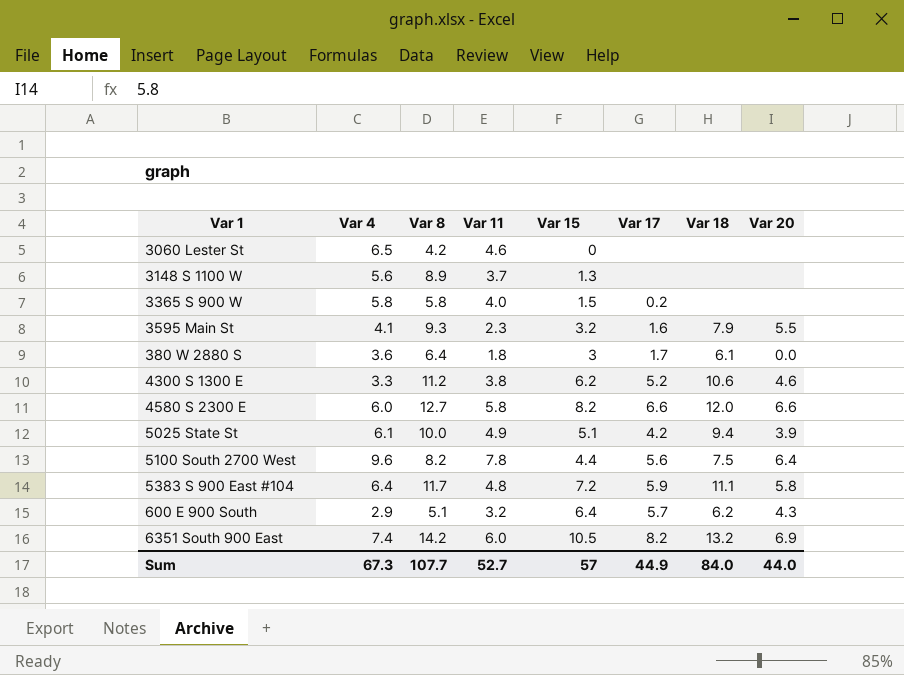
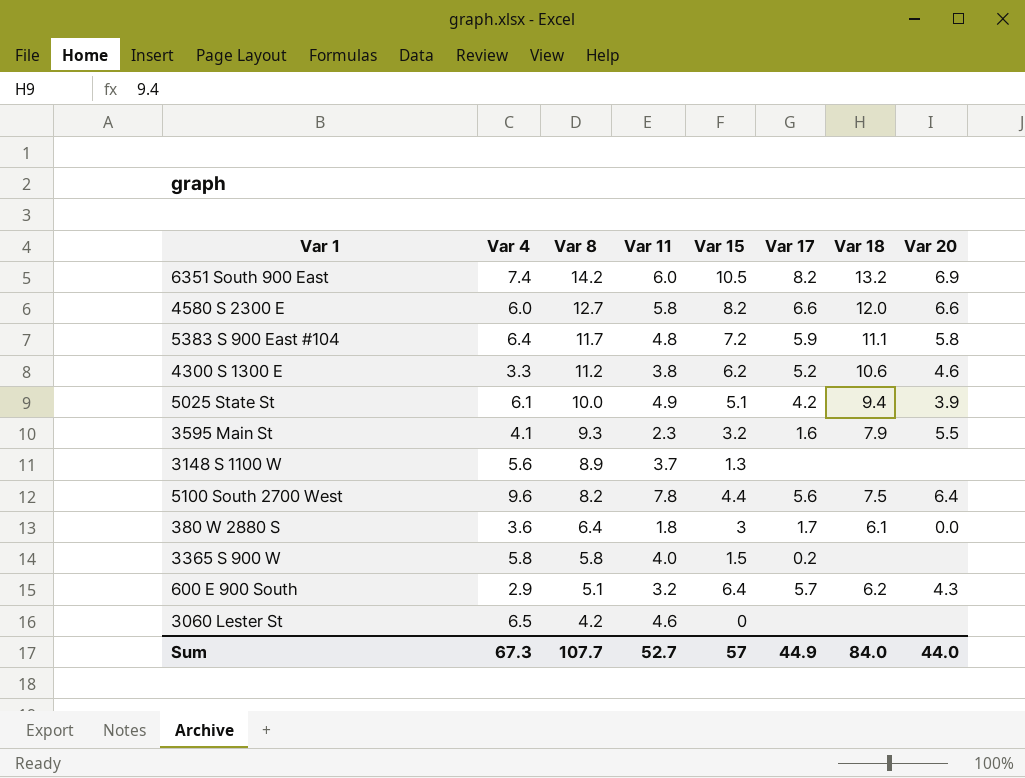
row order: none -> Var 8 descending

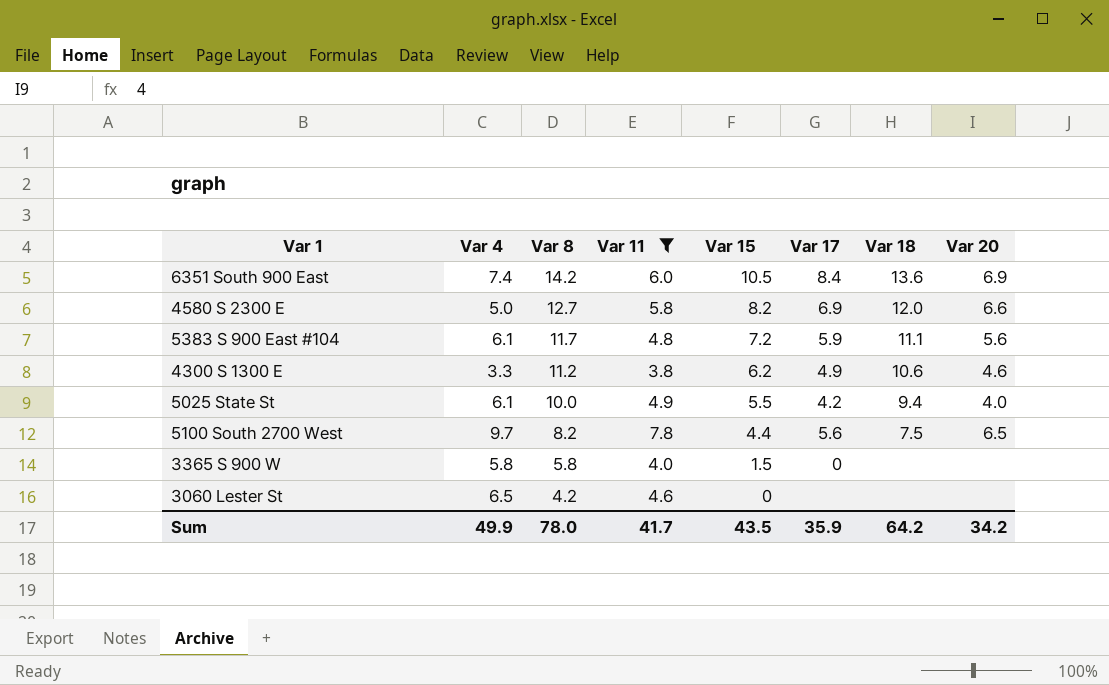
filter: none -> Var 11 >= 3.8
6351 South 900 East | Var 17: 8.2 -> 8.4
6351 South 900 East | Var 18: 13.2 -> 13.6
4580 S 2300 E | Var 4: 6.0 -> 5.0
4580 S 2300 E | Var 17: 6.6 -> 6.9
5383 S 900 East #104 | Var 4: 6.4 -> 6.1
5383 S 900 East #104 | Var 20: 5.8 -> 5.6
4300 S 1300 E | Var 17: 5.2 -> 4.9
5025 State St | Var 15: 5.1 -> 5.5
5025 State St | Var 20: 3.9 -> 4.0
5100 South 2700 West | Var 4: 9.6 -> 9.7
5100 South 2700 West | Var 20: 6.4 -> 6.5
3365 S 900 W | Var 17: 0.2 -> 0
Sum | Var 4: 67.3 -> 49.9
Sum | Var 8: 107.7 -> 78.0
Sum | Var 11: 52.7 -> 41.7
Sum | Var 15: 57 -> 43.5
Sum | Var 17: 44.9 -> 35.9
Sum | Var 18: 84.0 -> 64.2
Sum | Var 20: 44.0 -> 34.2

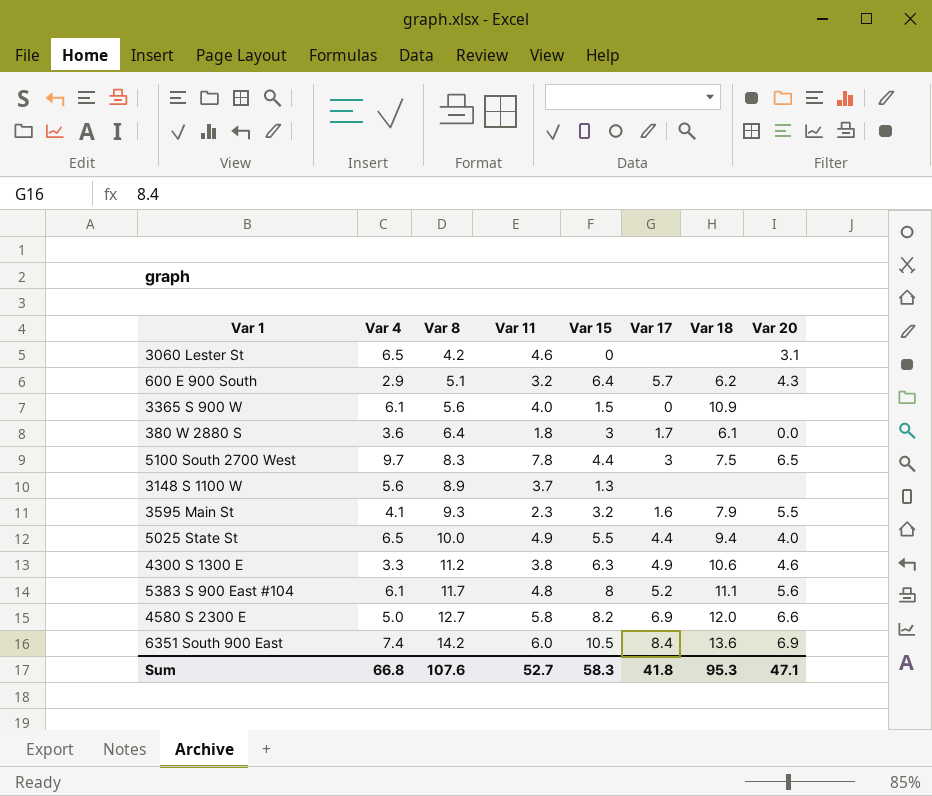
filter: Var 11 >= 3.8 -> none
row order: Var 8 descending -> Var 8 ascending
3060 Lester St | Var 20: none -> 3.1
3365 S 900 W | Var 4: 5.8 -> 6.1
3365 S 900 W | Var 8: 5.8 -> 5.6
3365 S 900 W | Var 18: none -> 10.9
5100 South 2700 West | Var 8: 8.2 -> 8.3
5100 South 2700 West | Var 17: 5.6 -> 3
5025 State St | Var 4: 6.1 -> 6.5
5025 State St | Var 17: 4.2 -> 4.4
4300 S 1300 E | Var 15: 6.2 -> 6.3
5383 S 900 East #104 | Var 15: 7.2 -> 8
5383 S 900 East #104 | Var 17: 5.9 -> 5.2
Sum | Var 4: 49.9 -> 66.8
Sum | Var 8: 78.0 -> 107.6
Sum | Var 11: 41.7 -> 52.7
Sum | Var 15: 43.5 -> 58.3
Sum | Var 17: 35.9 -> 41.8
Sum | Var 18: 64.2 -> 95.3
Sum | Var 20: 34.2 -> 47.1

